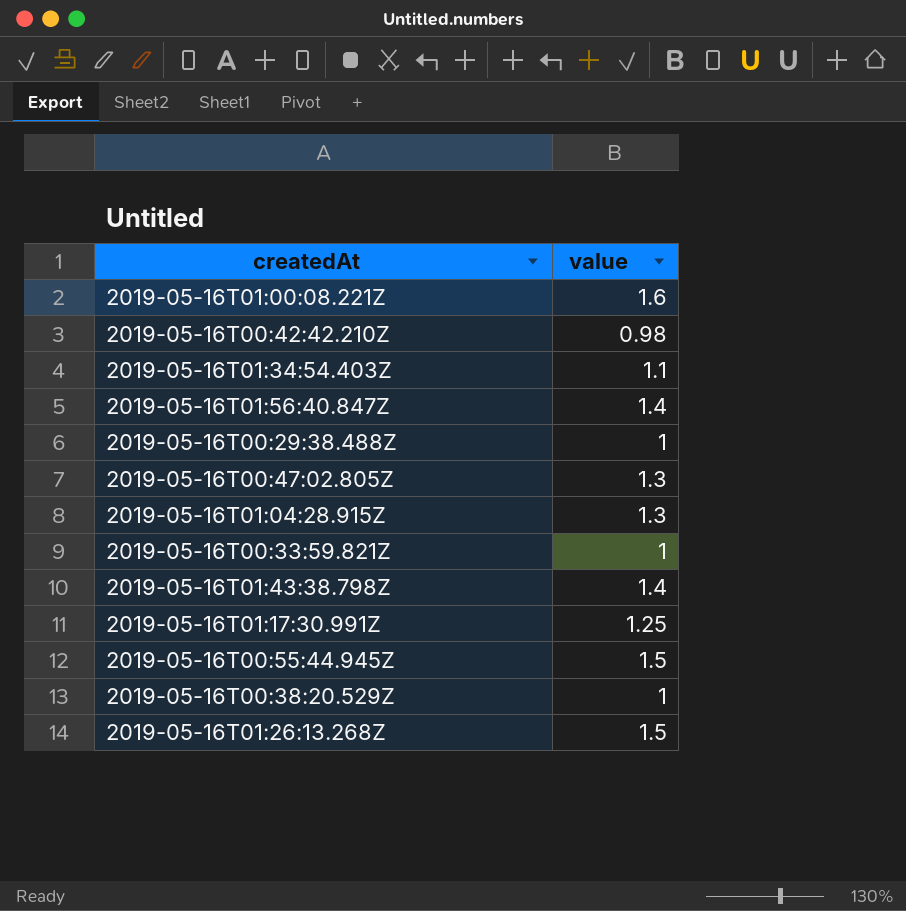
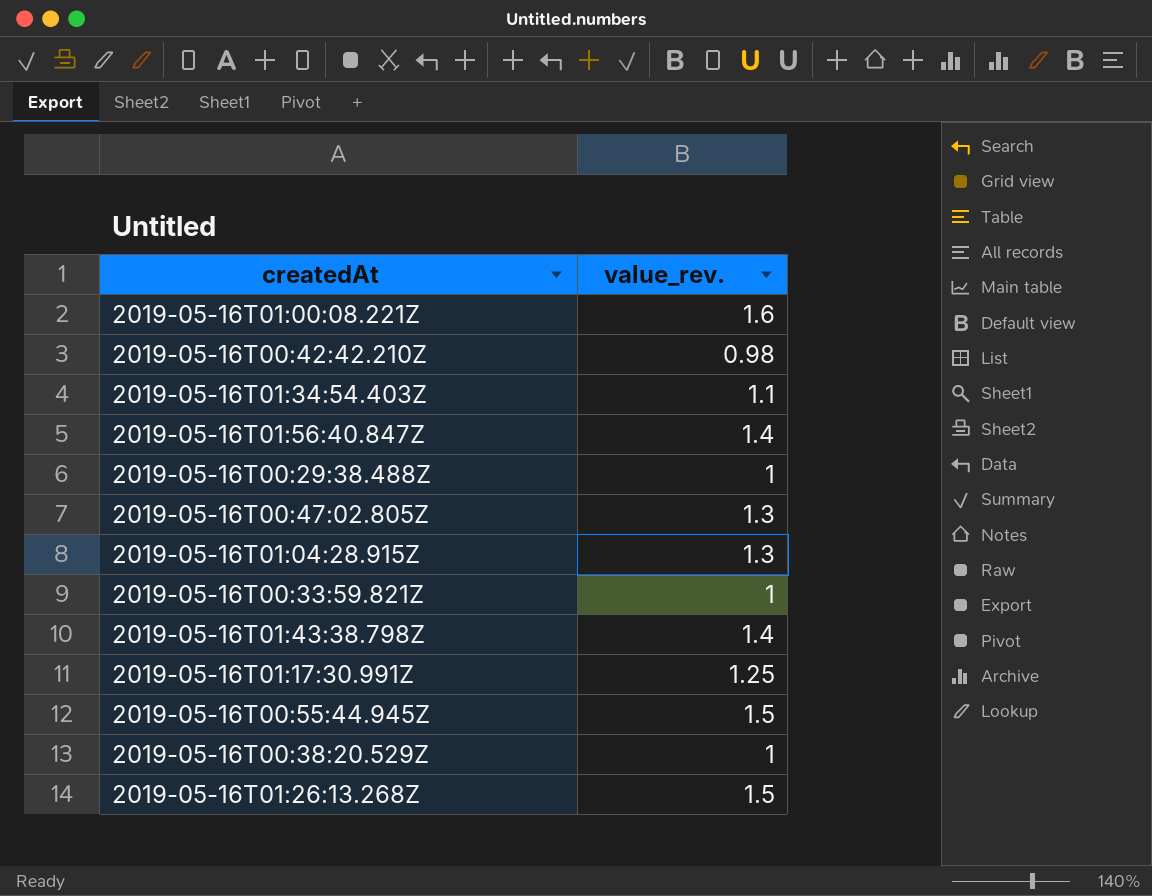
column name: value -> value_rev.

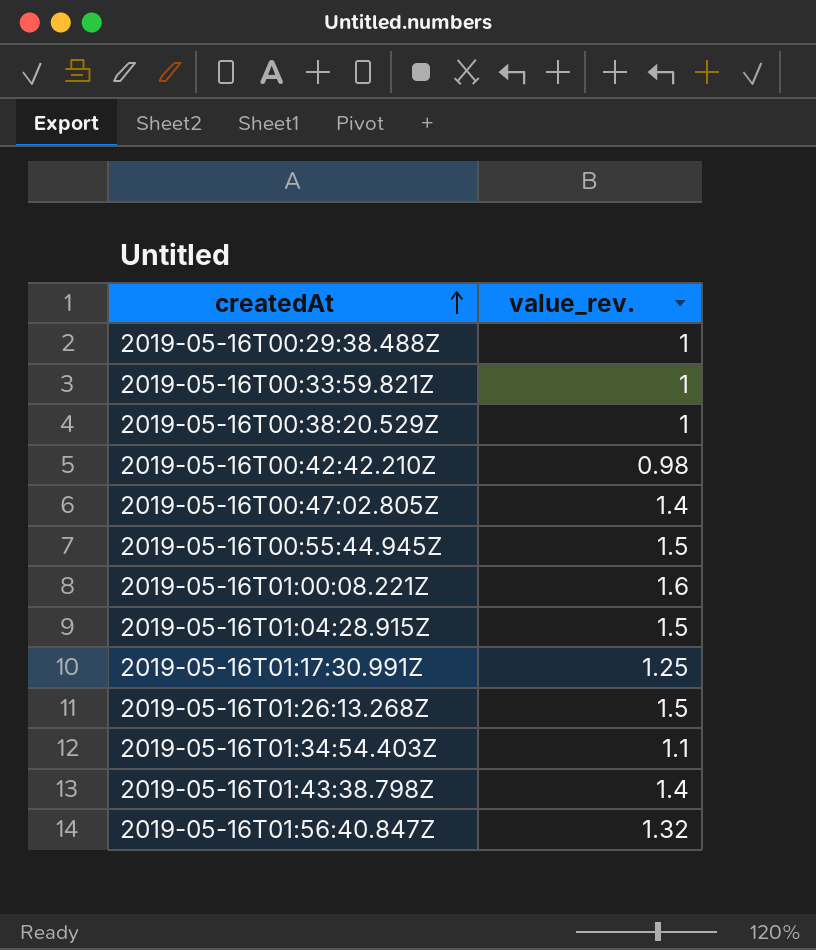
row order: none -> createdAt ascending
2019-05-16T00:47:02.805Z | value_rev.: 1.3 -> 1.4
2019-05-16T01:04:28.915Z | value_rev.: 1.3 -> 1.5
2019-05-16T01:56:40.847Z | value_rev.: 1.4 -> 1.32

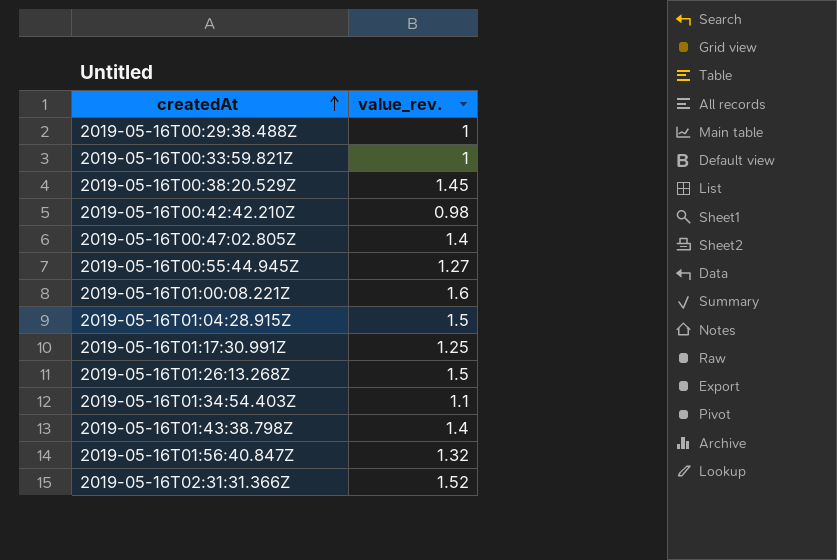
2019-05-16T00:38:20.529Z | value_rev.: 1 -> 1.45
2019-05-16T00:55:44.945Z | value_rev.: 1.5 -> 1.27
row 2019-05-16T02:31:31.366Z: none -> 1.52

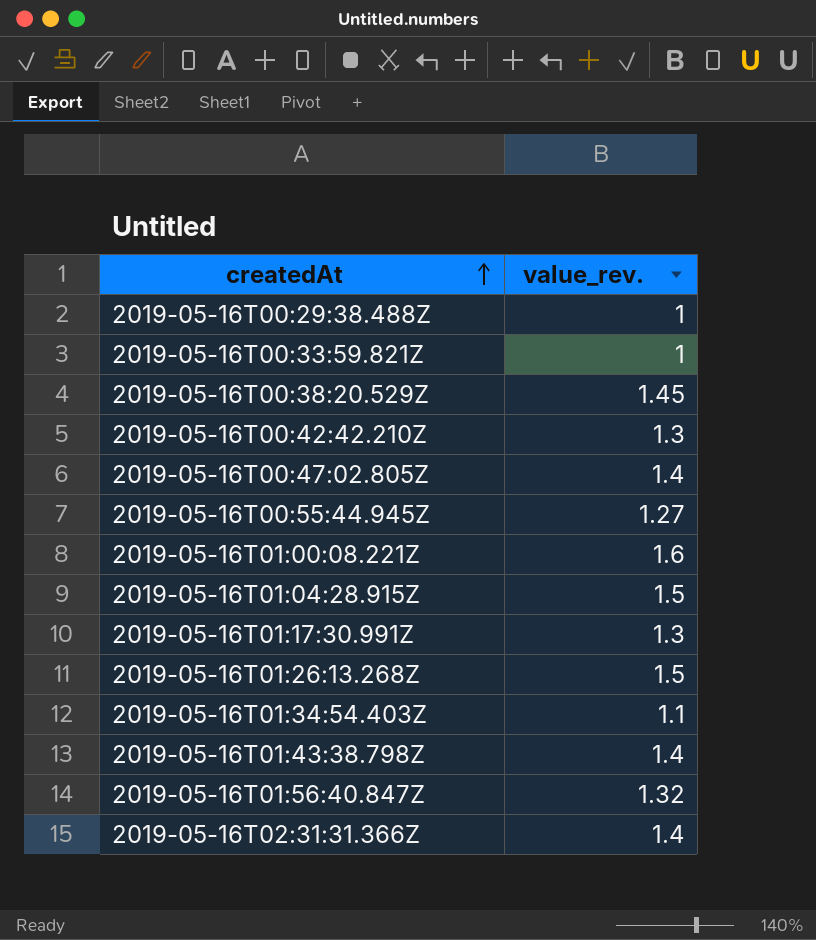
2019-05-16T00:42:42.210Z | value_rev.: 0.98 -> 1.3
2019-05-16T01:17:30.991Z | value_rev.: 1.25 -> 1.3
2019-05-16T02:31:31.366Z | value_rev.: 1.52 -> 1.4

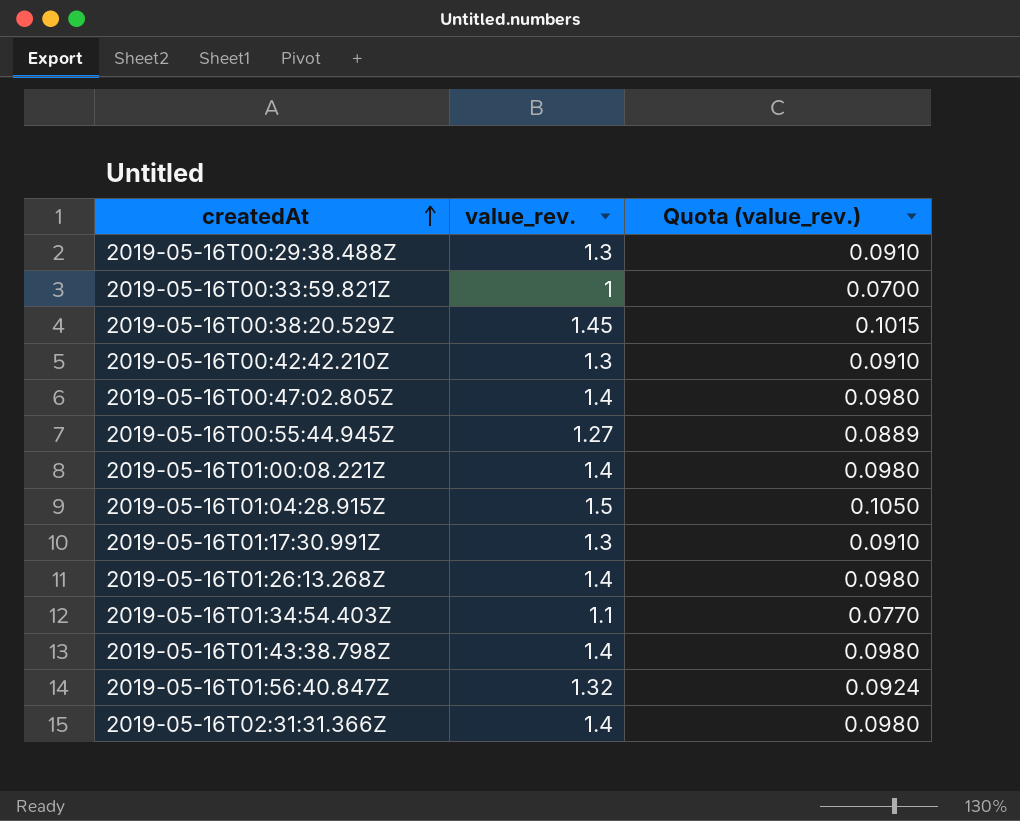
column Quota (value_rev.) | formula: none -> [value_rev.] * 0.07
2019-05-16T00:29:38.488Z | value_rev.: 1 -> 1.3
2019-05-16T01:00:08.221Z | value_rev.: 1.6 -> 1.4
2019-05-16T01:26:13.268Z | value_rev.: 1.5 -> 1.4

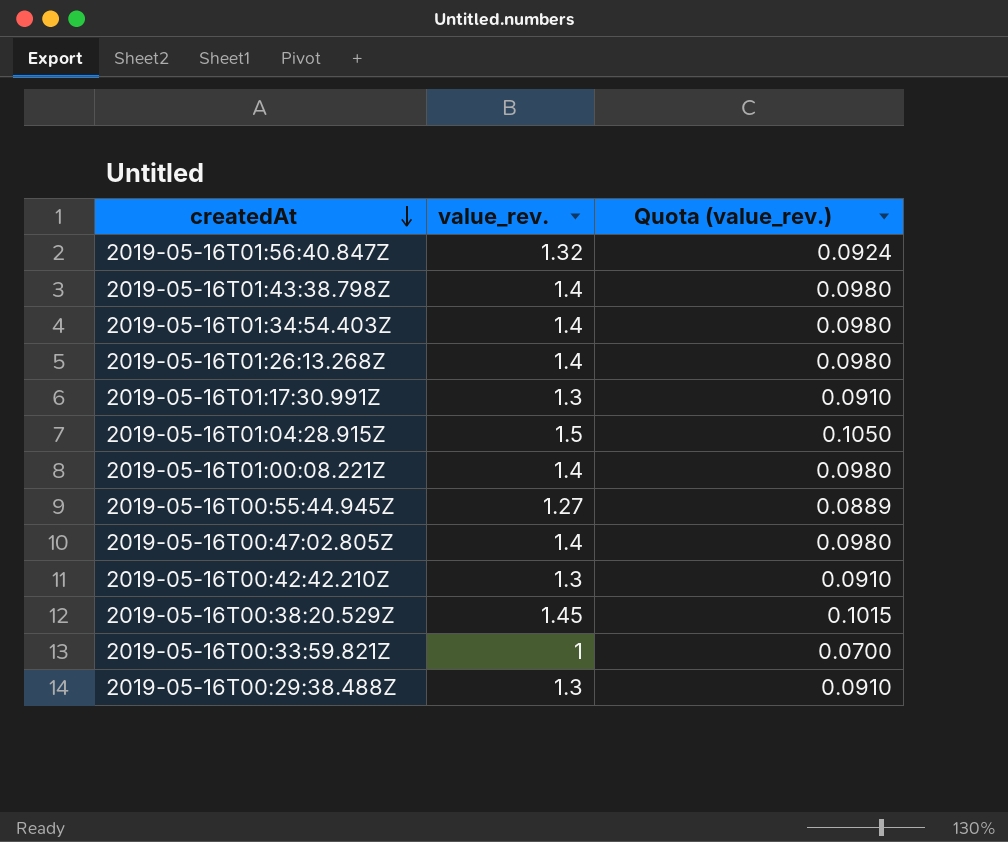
row order: createdAt ascending -> createdAt descending
row 2019-05-16T02:31:31.366Z: 1.4 | 0.0980 -> none
2019-05-16T01:34:54.403Z | value_rev.: 1.1 -> 1.4
2019-05-16T01:34:54.403Z | Quota (value_rev.): 0.0770 -> 0.0980

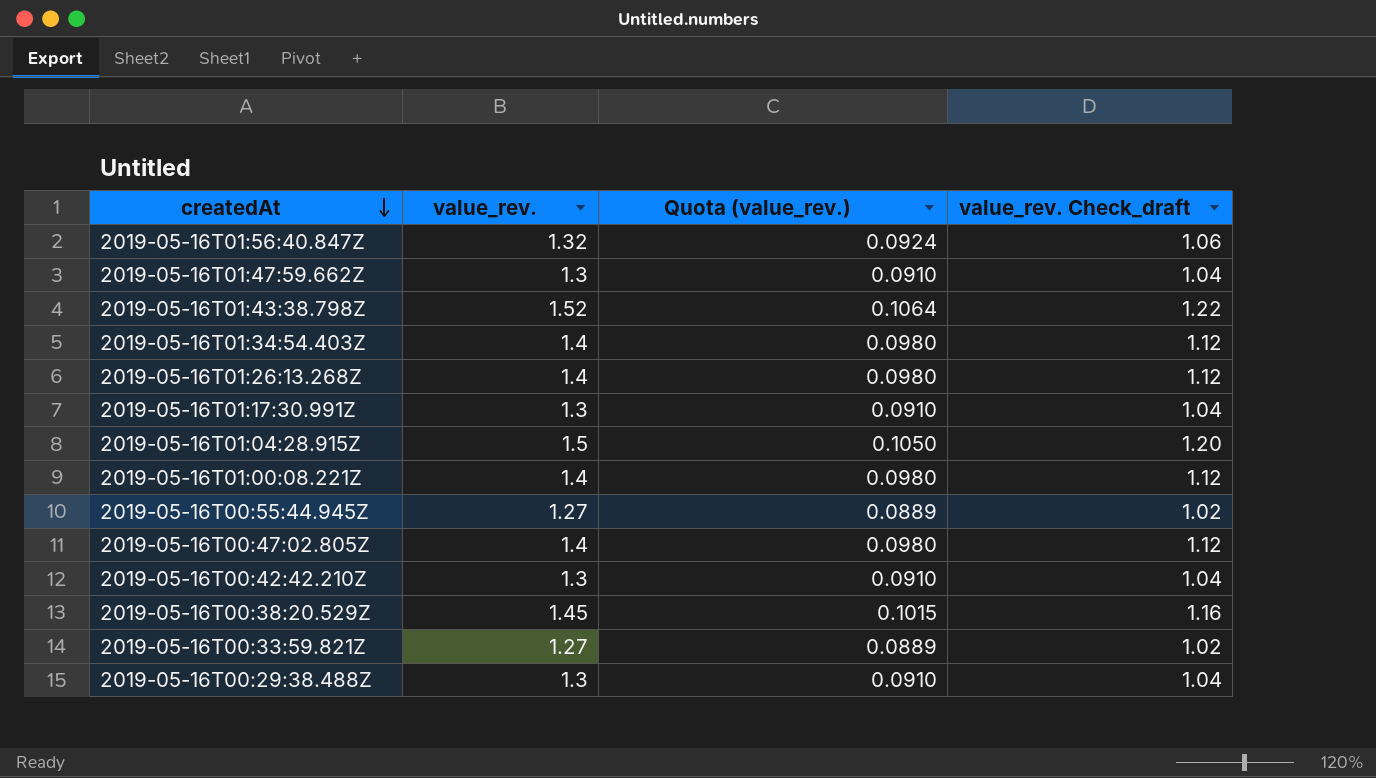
column value_rev. Check_draft | formula: none -> [value_rev.] * 0.8
row 2019-05-16T01:47:59.662Z: none -> 1.3 | 0.0910 | 1.04
2019-05-16T01:43:38.798Z | value_rev.: 1.4 -> 1.52
2019-05-16T01:43:38.798Z | Quota (value_rev.): 0.0980 -> 0.1064
2019-05-16T00:33:59.821Z | value_rev.: 1 -> 1.27
2019-05-16T00:33:59.821Z | Quota (value_rev.): 0.0700 -> 0.0889

